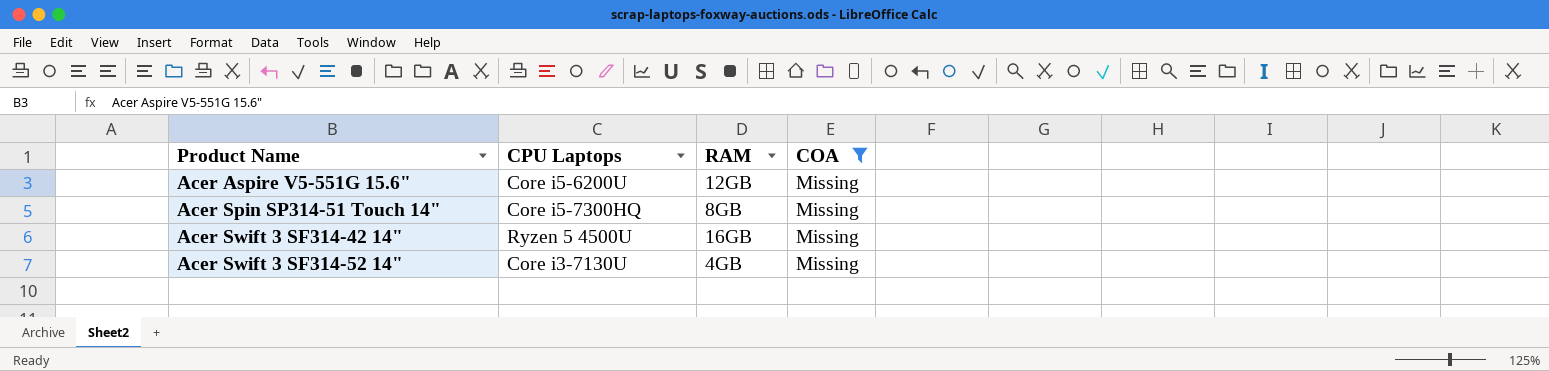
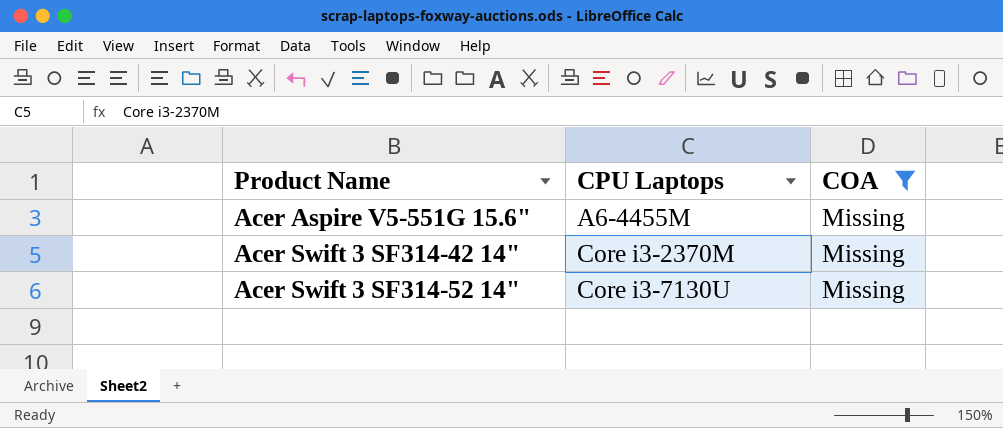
column RAM | position: 3 -> none
row Acer Spin SP314-51 Touch 14": Core i5-7300HQ | 8GB | Missing -> none
Acer Aspire V5-551G 15.6" | CPU Laptops: Core i5-6200U -> A6-4455M
Acer Swift 3 SF314-42 14" | CPU Laptops: Ryzen 5 4500U -> Core i3-2370M

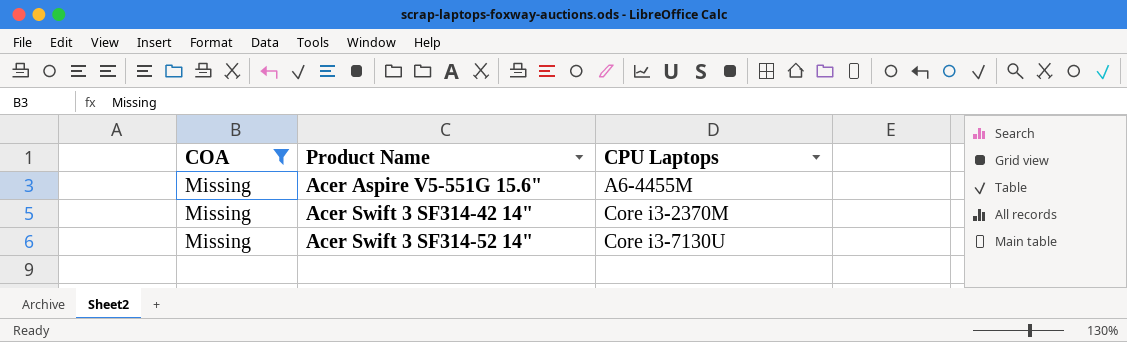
column COA | position: 3 -> 1

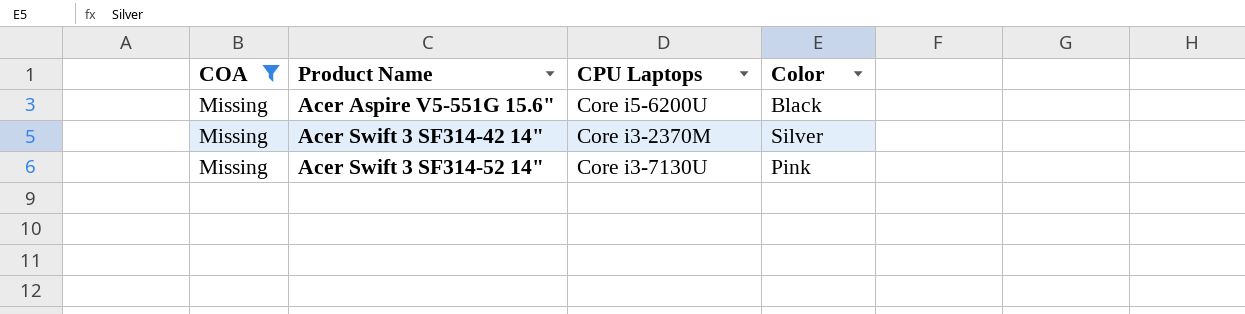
column Color | position: none -> 4
Acer Aspire V5-551G 15.6" | CPU Laptops: A6-4455M -> Core i5-6200U

